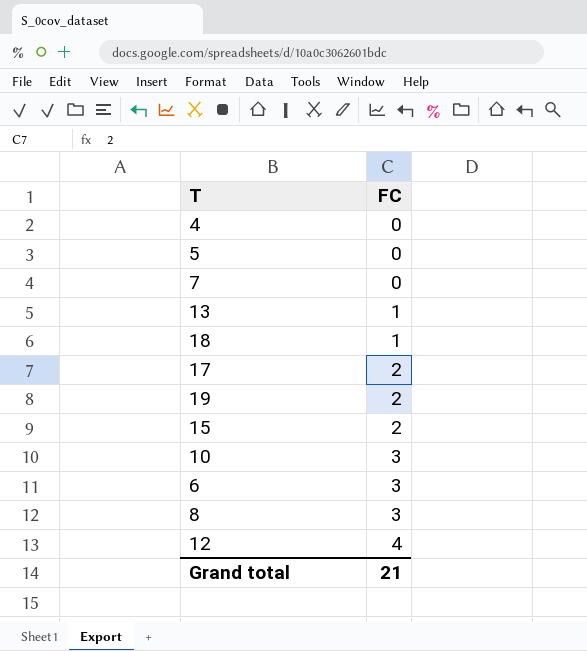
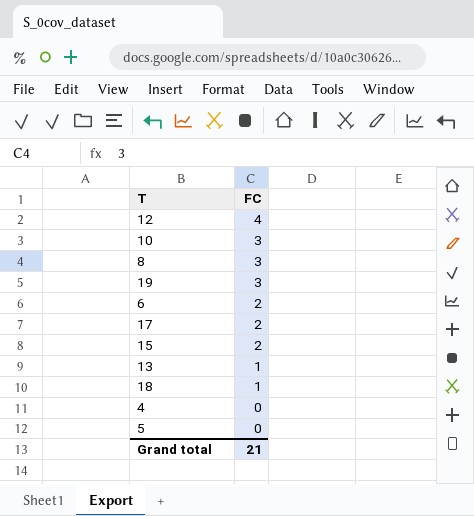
row order: FC ascending -> FC descending
row 7: 0 -> none
19 | FC: 2 -> 3
6 | FC: 3 -> 2

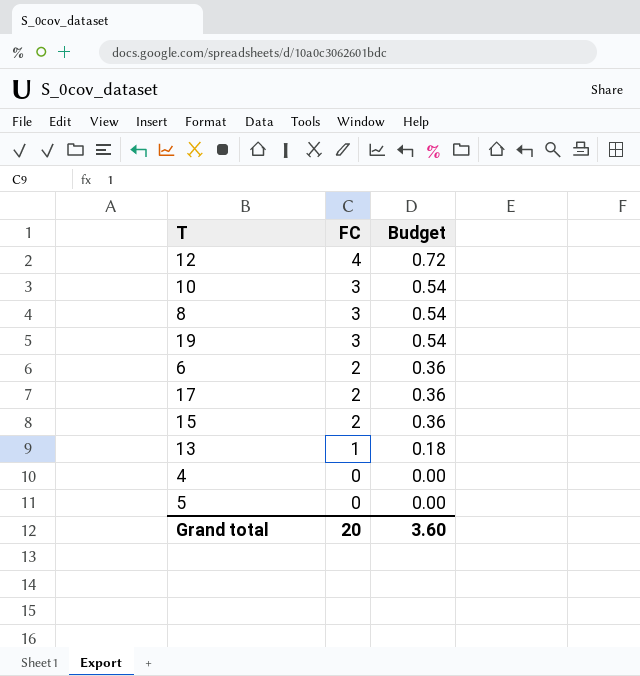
column Budget | formula: none -> [FC] * 0.18
row 18: 1 -> none
Grand total | FC: 21 -> 20

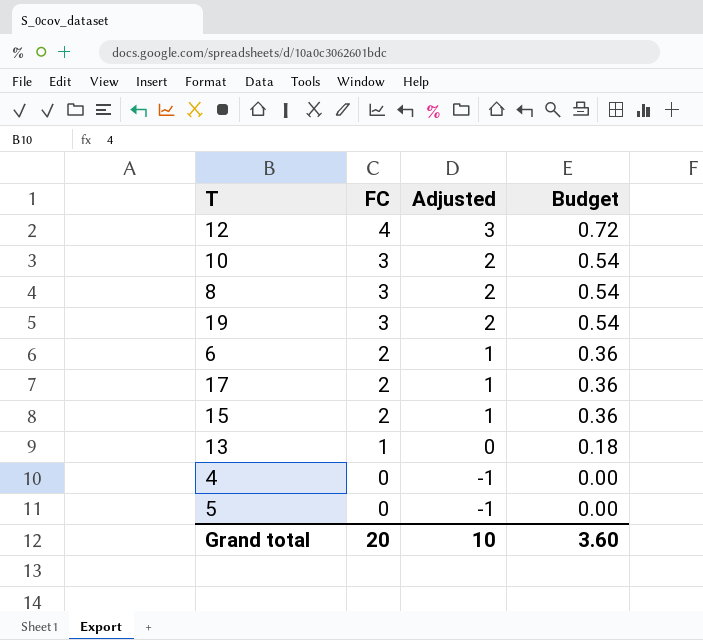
column Adjusted | formula: none -> [FC] - 1

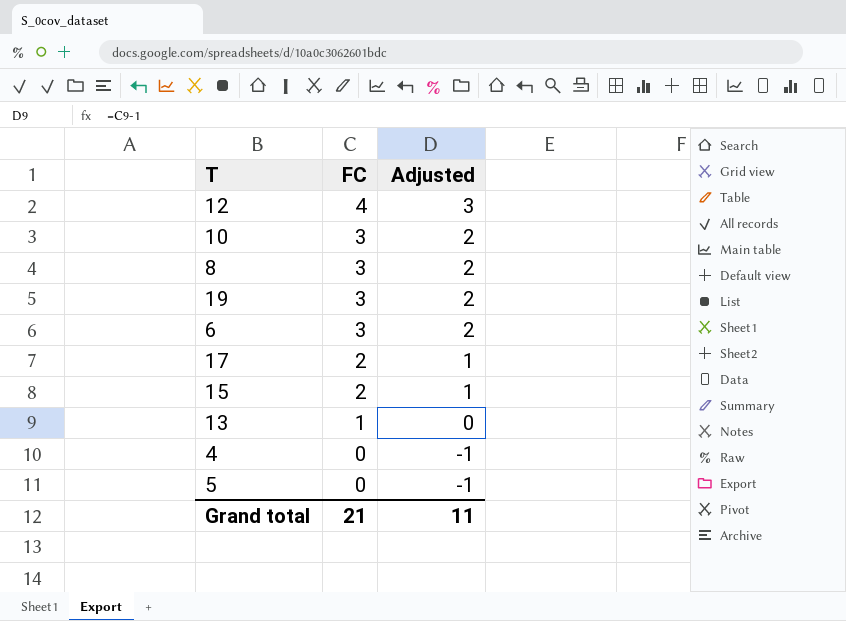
column Budget | formula: [FC] * 0.18 -> none
6 | FC: 2 -> 3
6 | Adjusted: 1 -> 2
Grand total | FC: 20 -> 21
Grand total | Adjusted: 10 -> 11

